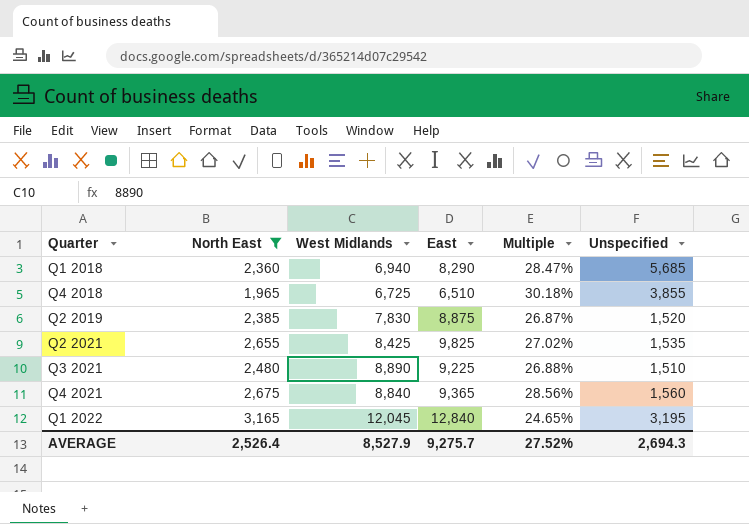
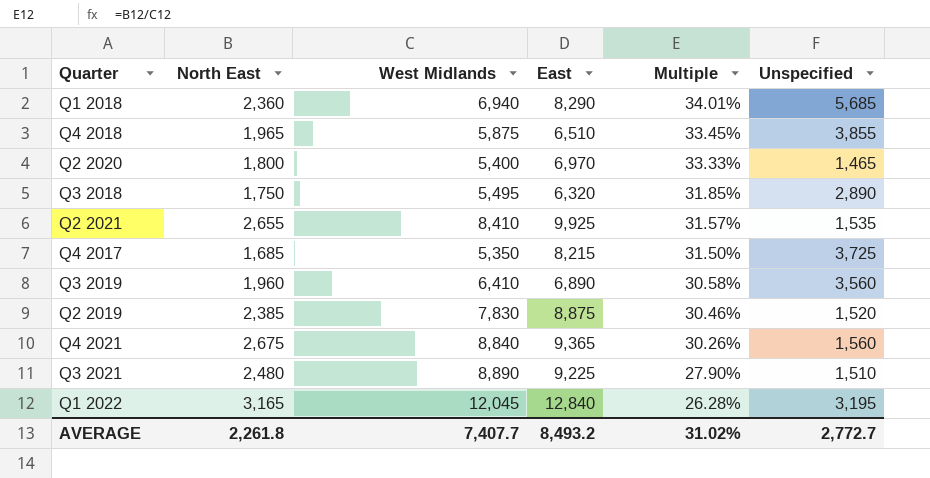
filter: North East >= 1,965 -> none
row order: Quarter ascending -> Multiple descending
column Multiple | formula: [North East] / [East] -> [North East] / [West Midlands]
Q4 2018 | West Midlands: 6,725 -> 5,875
Q2 2021 | West Midlands: 8,425 -> 8,410
Q2 2021 | East: 9,825 -> 9,925
AVERAGE | North East: 2,526.4 -> 2,261.8
AVERAGE | West Midlands: 8,527.9 -> 7,407.7
AVERAGE | East: 9,275.7 -> 8,493.2
AVERAGE | Multiple: 27.52% -> 31.02%
AVERAGE | Unspecified: 2,694.3 -> 2,772.7

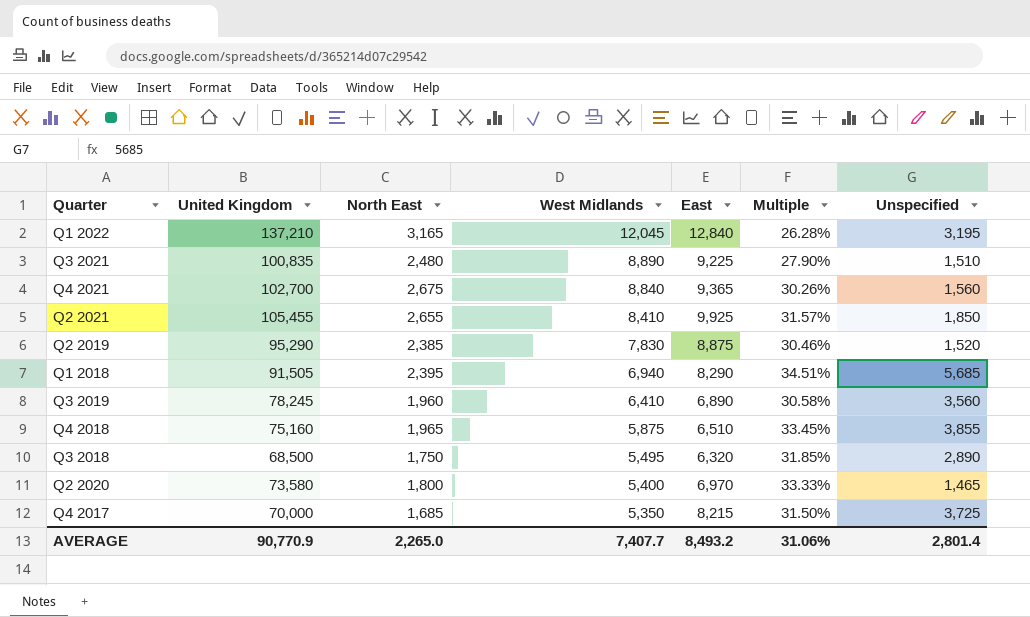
row order: Multiple descending -> West Midlands descending
column United Kingdom | position: none -> 2
Q2 2021 | Unspecified: 1,535 -> 1,850
Q1 2018 | North East: 2,360 -> 2,395
Q1 2018 | Multiple: 34.01% -> 34.51%
AVERAGE | North East: 2,261.8 -> 2,265.0
AVERAGE | Multiple: 31.02% -> 31.06%
AVERAGE | Unspecified: 2,772.7 -> 2,801.4

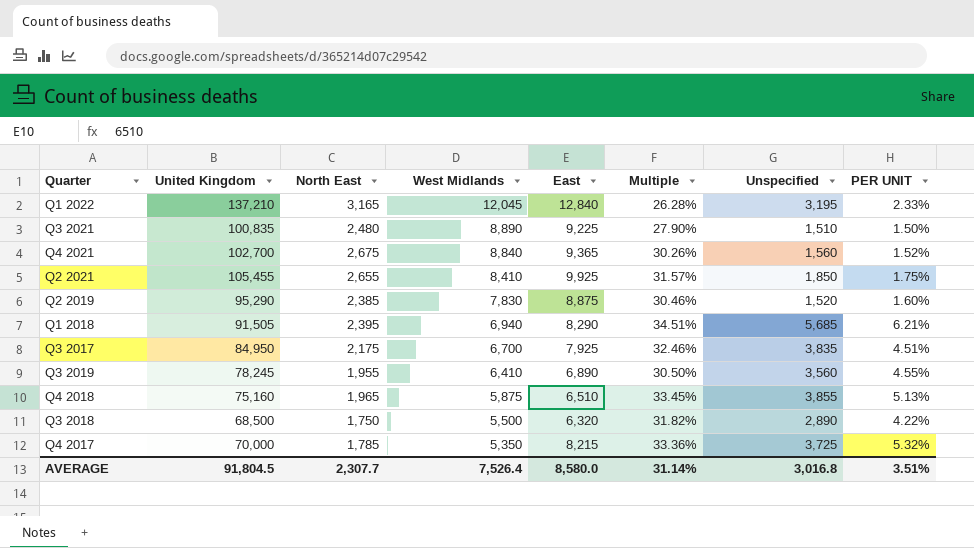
column PER UNIT | formula: none -> [Unspecified] / [United Kingdom]
row Q2 2020: 73,580 | 1,800 | 5,400 | 6,970 | 33.33% | 1,465 -> none
row Q3 2017: none -> 84,950 | 2,175 | 6,700 | 7,925 | 32.46% | 3,835 | 4.51%
Q3 2019 | North East: 1,960 -> 1,955
Q3 2019 | Multiple: 30.58% -> 30.50%
Q3 2018 | West Midlands: 5,495 -> 5,500
Q3 2018 | Multiple: 31.85% -> 31.82%
Q4 2017 | North East: 1,685 -> 1,785
Q4 2017 | Multiple: 31.50% -> 33.36%
AVERAGE | United Kingdom: 90,770.9 -> 91,804.5
AVERAGE | North East: 2,265.0 -> 2,307.7
AVERAGE | West Midlands: 7,407.7 -> 7,526.4
AVERAGE | East: 8,493.2 -> 8,580.0
AVERAGE | Multiple: 31.06% -> 31.14%
AVERAGE | Unspecified: 2,801.4 -> 3,016.8

